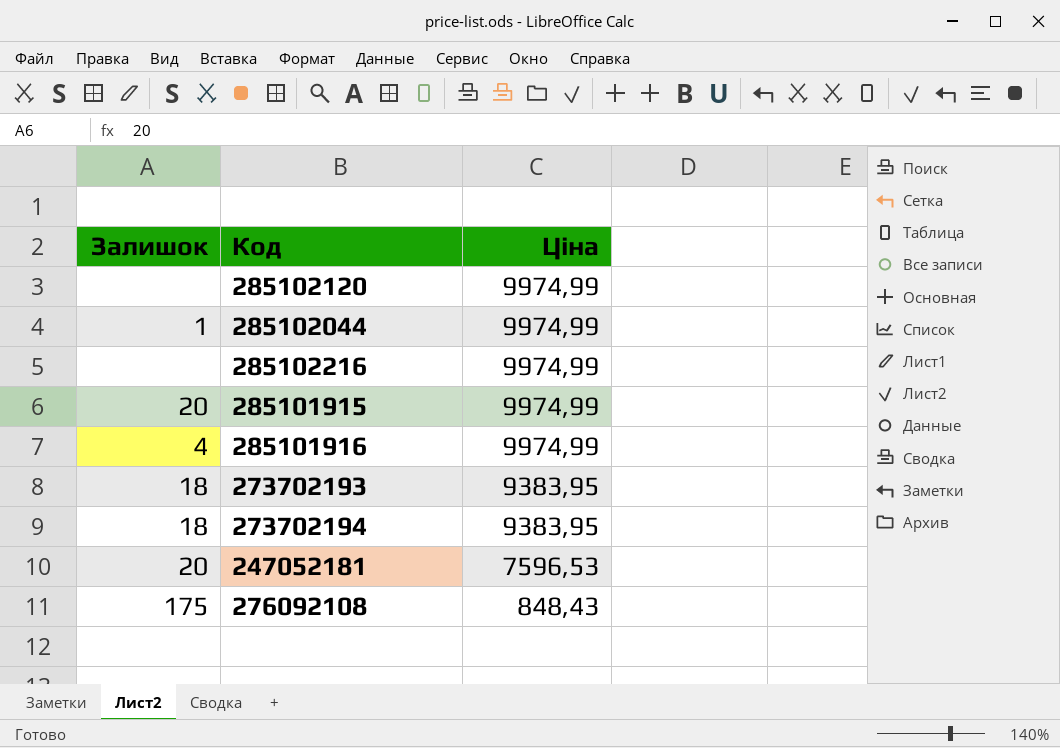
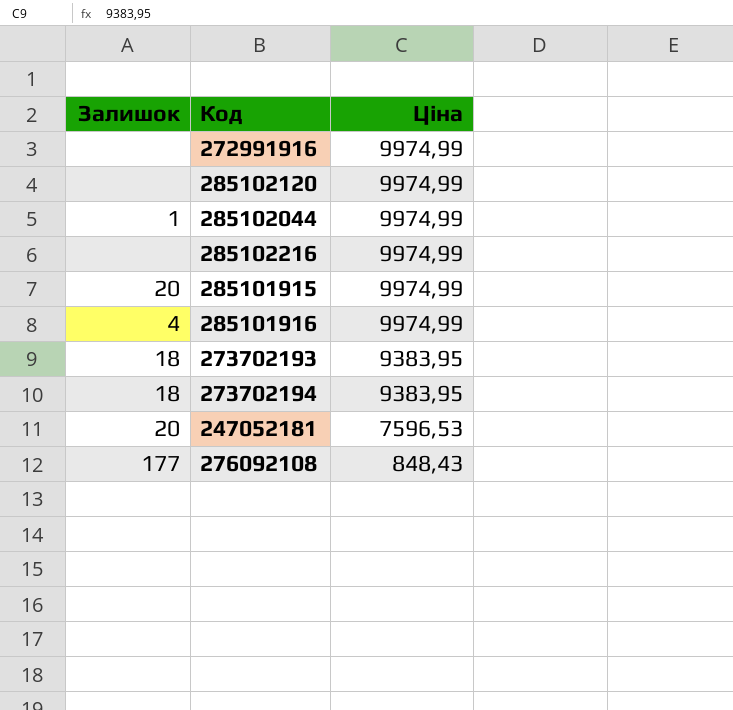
row 272991916: none -> none | 9974,99
276092108 | Залишок: 175 -> 177

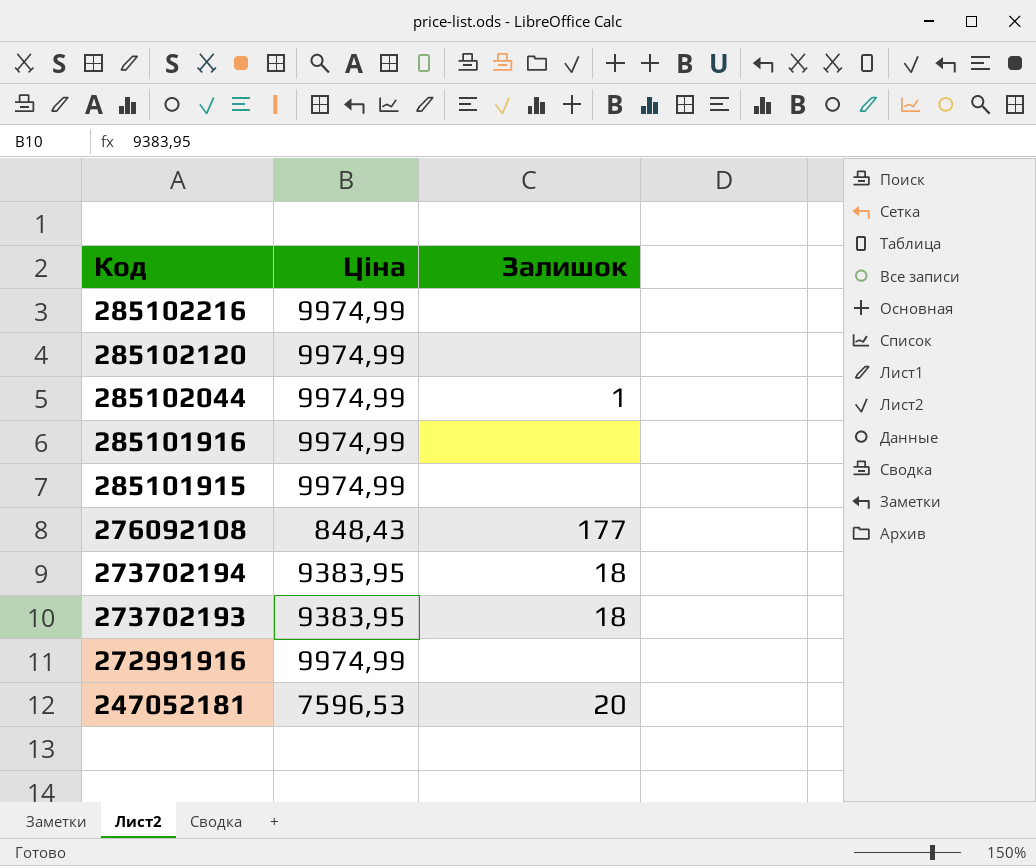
row order: Ціна descending -> Код descending
column Залишок | position: 1 -> 3
285101916 | Залишок: 4 -> none
285101915 | Залишок: 20 -> none

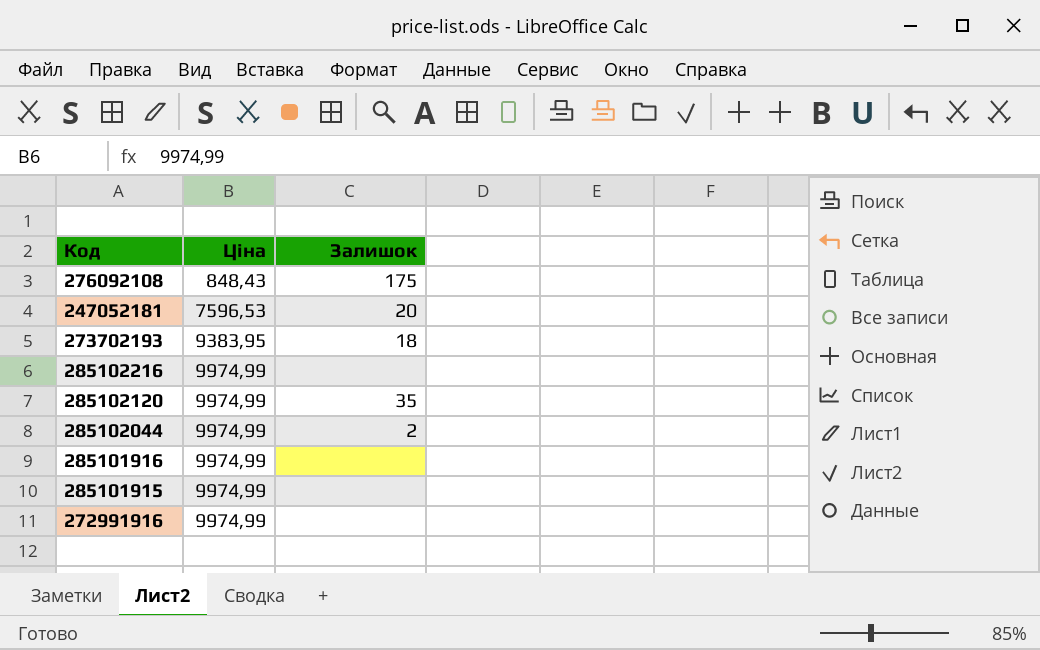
row order: Код descending -> Ціна ascending
row 273702194: 9383,95 | 18 -> none
276092108 | Залишок: 177 -> 175
285102120 | Залишок: none -> 35
285102044 | Залишок: 1 -> 2

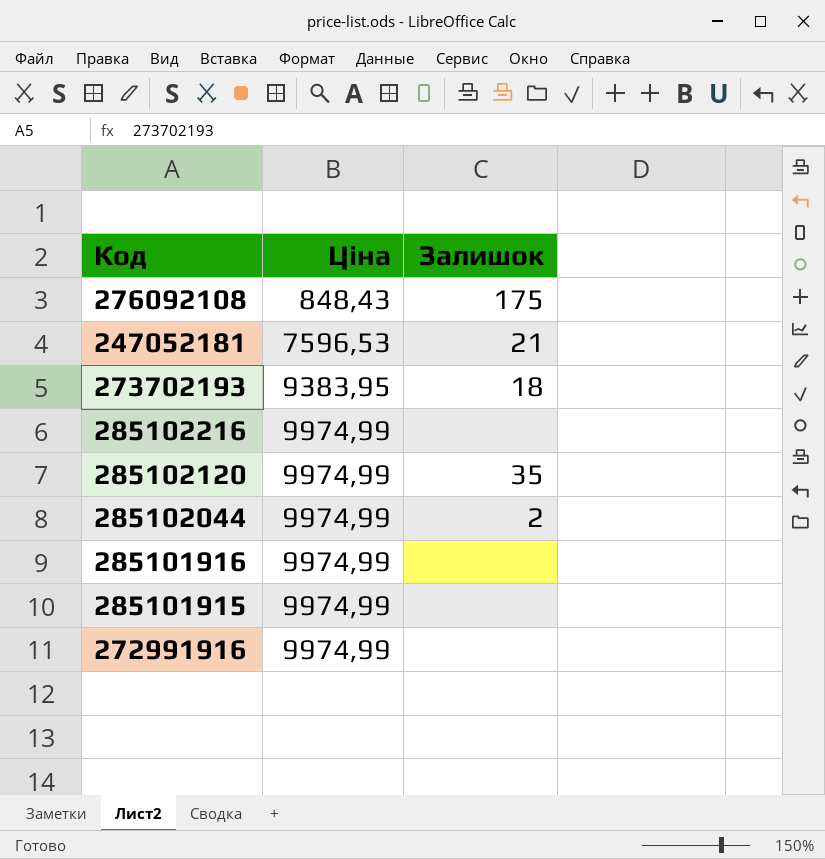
247052181 | Залишок: 20 -> 21

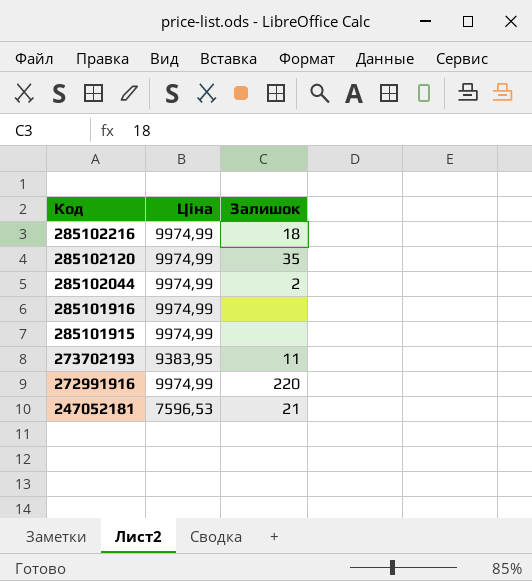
row order: Ціна ascending -> Код descending
row 276092108: 848,43 | 175 -> none
285102216 | Залишок: none -> 18
273702193 | Залишок: 18 -> 11
272991916 | Залишок: none -> 220

